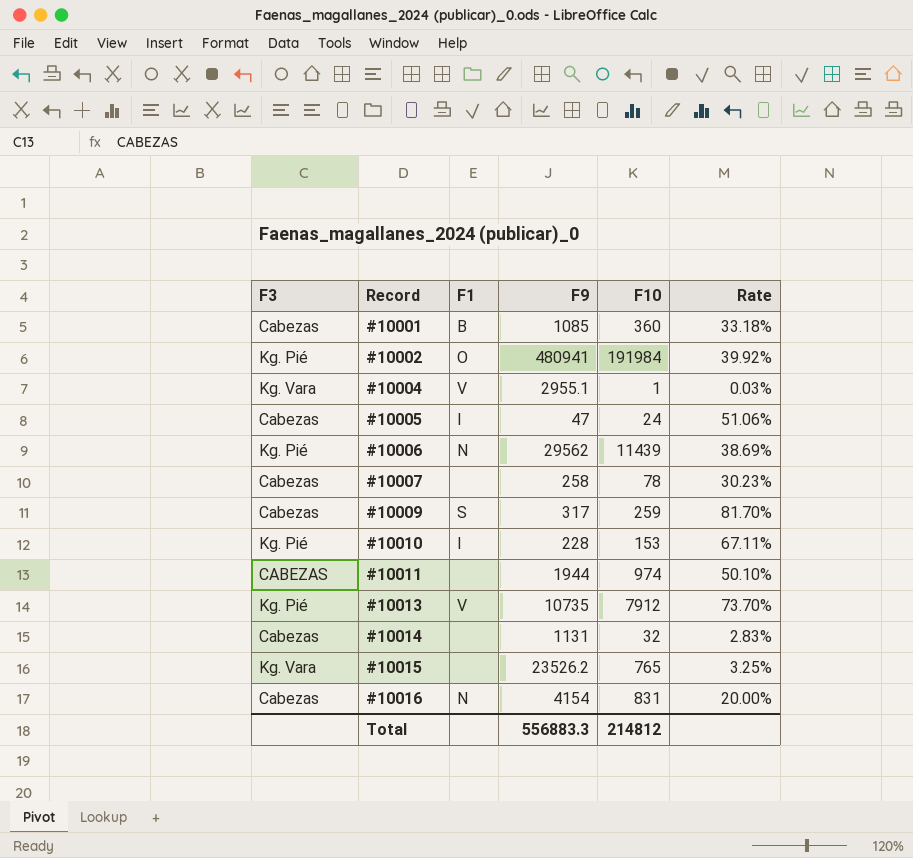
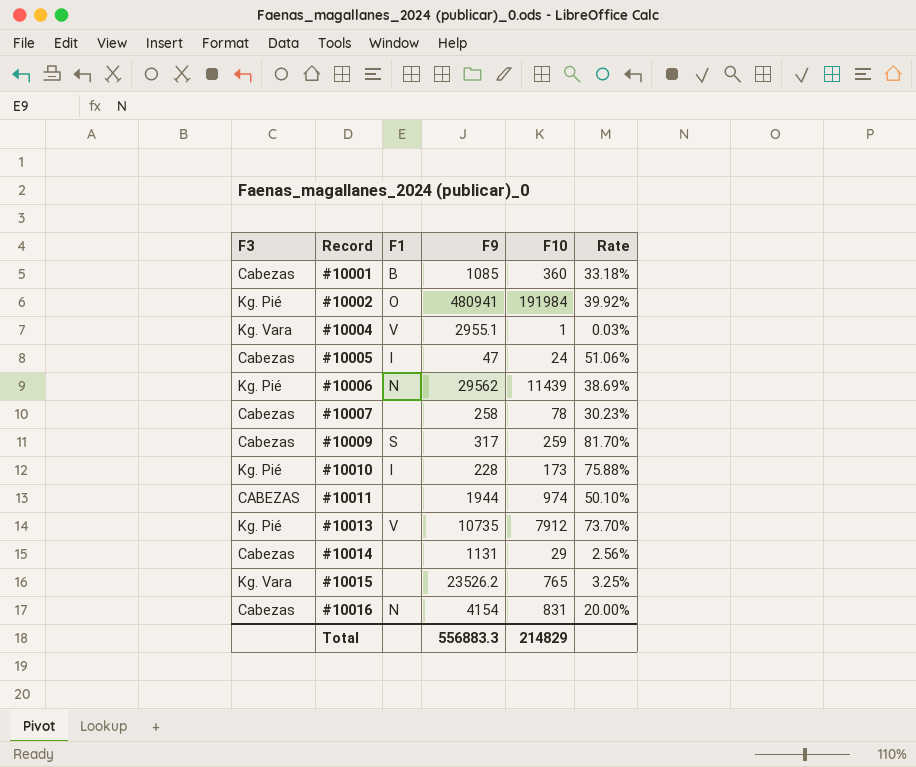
#10010 | F10: 153 -> 173
#10010 | Rate: 67.11% -> 75.88%
#10014 | F10: 32 -> 29
#10014 | Rate: 2.83% -> 2.56%
Total | F10: 214812 -> 214829

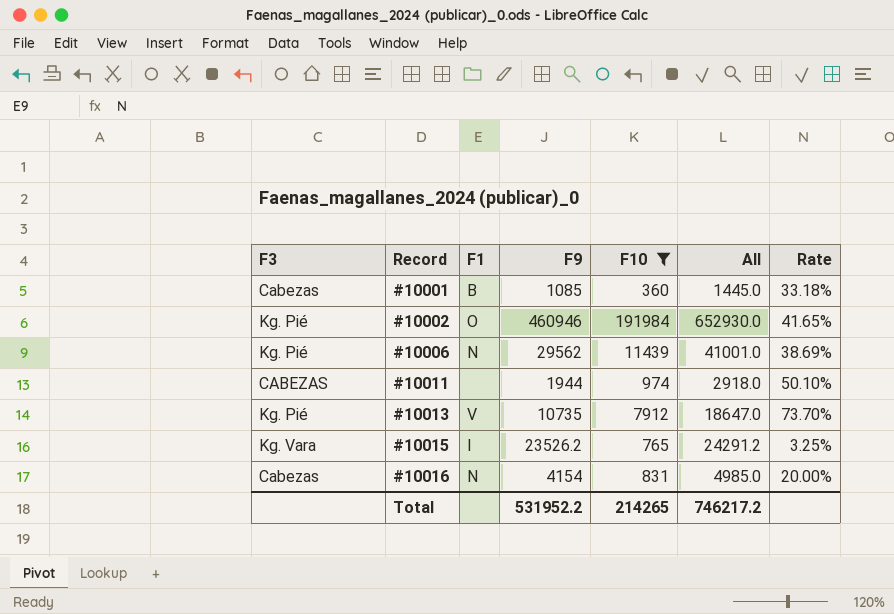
filter: none -> F10 >= 360
column All | formula: none -> [F9] + [F10]
#10002 | F9: 480941 -> 460946
#10002 | Rate: 39.92% -> 41.65%
#10015 | F1: none -> I
Total | F9: 556883.3 -> 531952.2
Total | F10: 214829 -> 214265

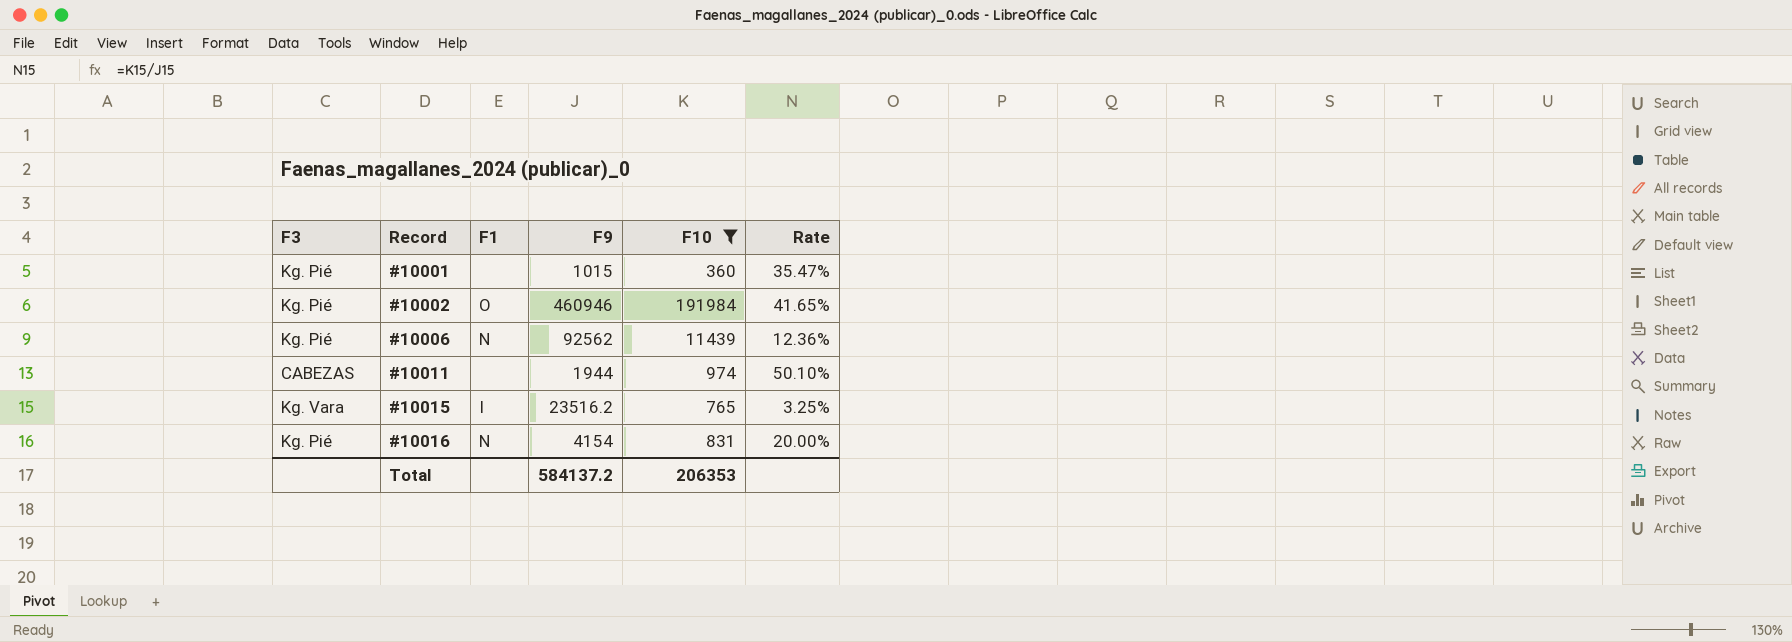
column All | formula: [F9] + [F10] -> none
row #10013: Kg. Pié | V | 10735 | 7912 | 18647.0 | 73.70% -> none
#10001 | F3: Cabezas -> Kg. Pié
#10001 | F1: B -> none
#10001 | F9: 1085 -> 1015
#10001 | Rate: 33.18% -> 35.47%
#10006 | F9: 29562 -> 92562
#10006 | Rate: 38.69% -> 12.36%
#10015 | F9: 23526.2 -> 23516.2
#10016 | F3: Cabezas -> Kg. Pié
Total | F9: 531952.2 -> 584137.2
Total | F10: 214265 -> 206353

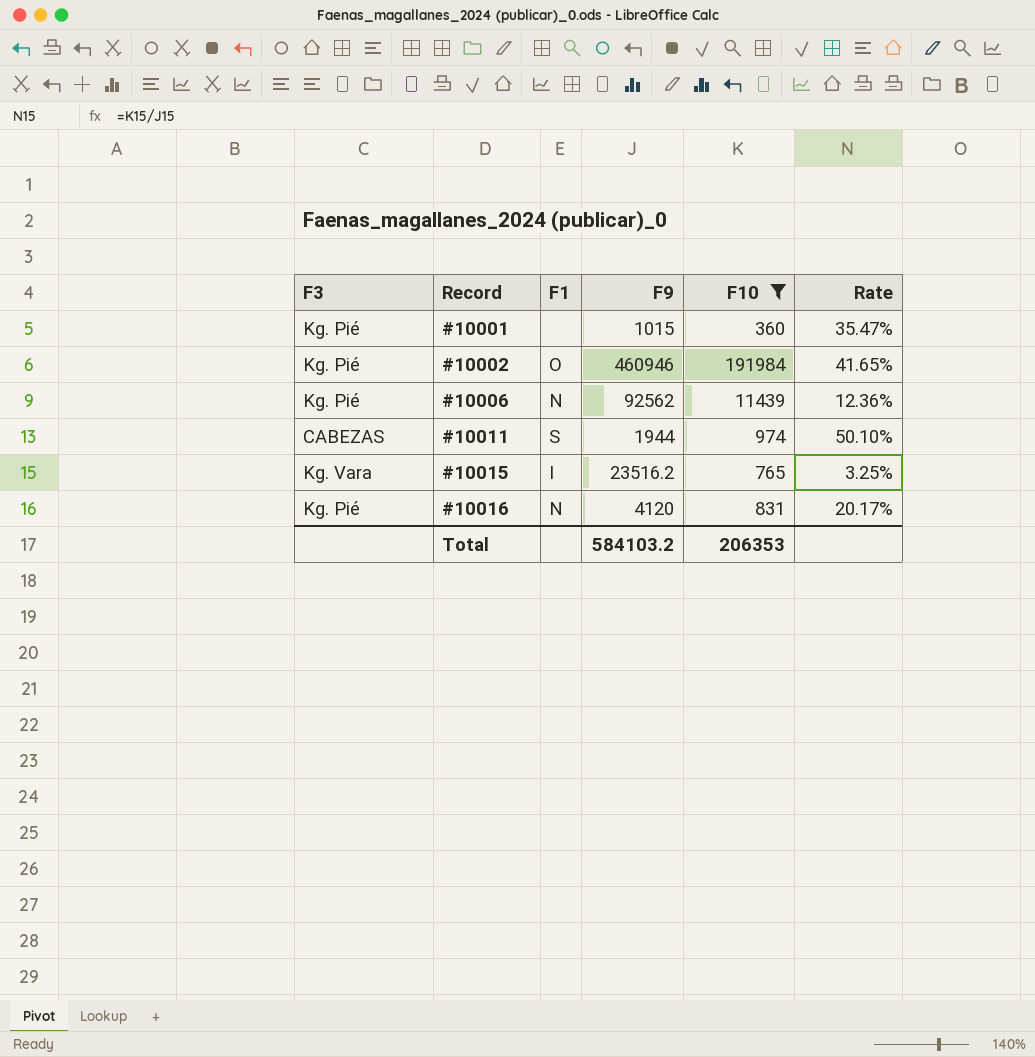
#10011 | F1: none -> S
#10016 | F9: 4154 -> 4120
#10016 | Rate: 20.00% -> 20.17%
Total | F9: 584137.2 -> 584103.2

